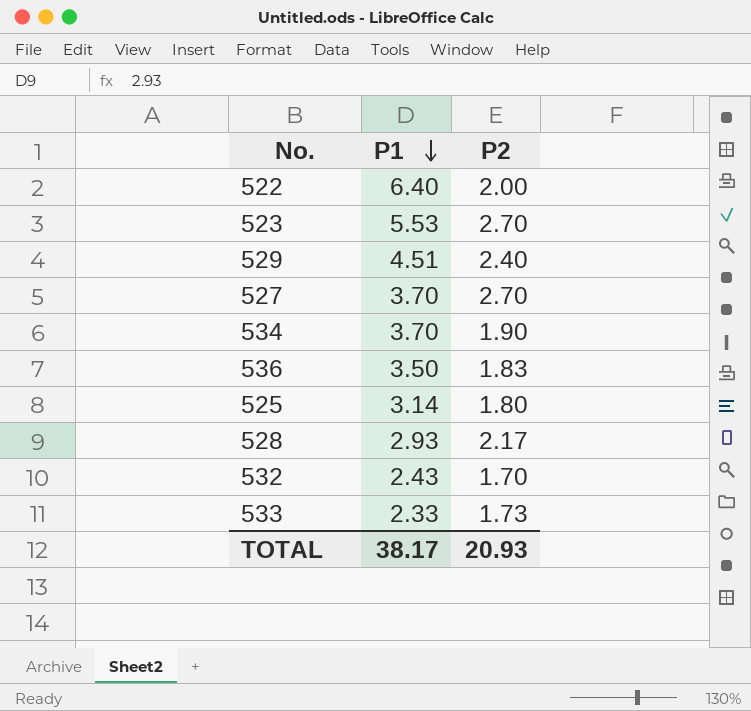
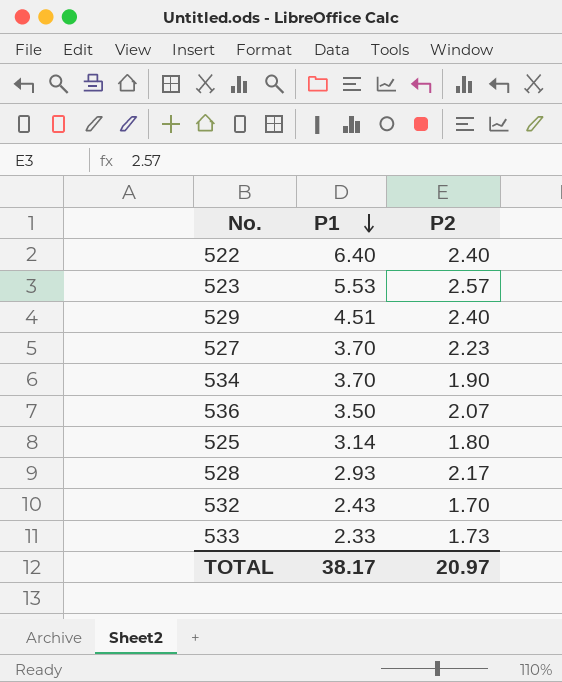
522 | P2: 2.00 -> 2.40
523 | P2: 2.70 -> 2.57
527 | P2: 2.70 -> 2.23
536 | P2: 1.83 -> 2.07
TOTAL | P2: 20.93 -> 20.97

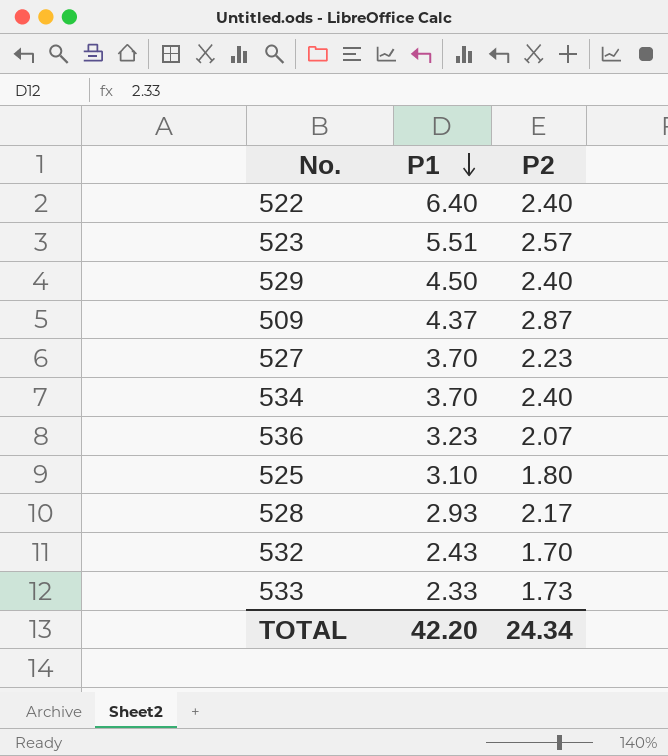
523 | P1: 5.53 -> 5.51
529 | P1: 4.51 -> 4.50
row 509: none -> 4.37 | 2.87
534 | P2: 1.90 -> 2.40
536 | P1: 3.50 -> 3.23
525 | P1: 3.14 -> 3.10
TOTAL | P1: 38.17 -> 42.20
TOTAL | P2: 20.97 -> 24.34

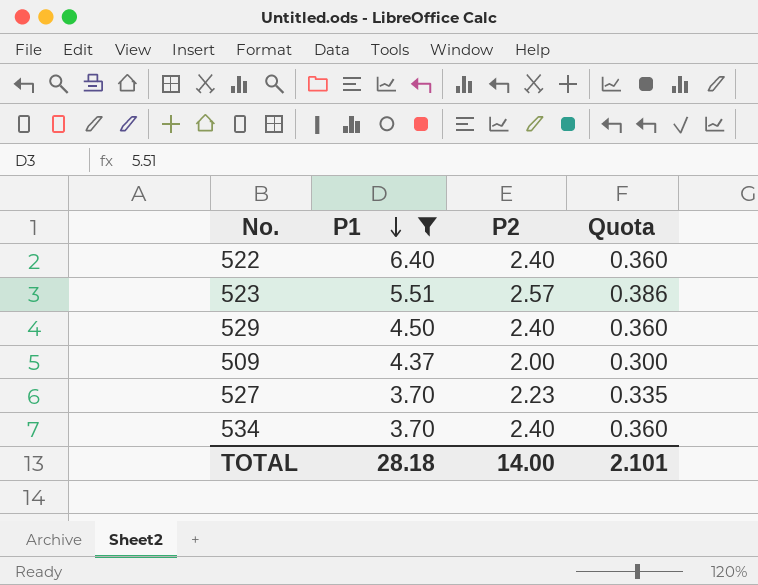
filter: none -> P1 >= 3.70
column Quota | formula: none -> [P2] * 0.15
509 | P2: 2.87 -> 2.00
TOTAL | P1: 42.20 -> 28.18
TOTAL | P2: 24.34 -> 14.00

